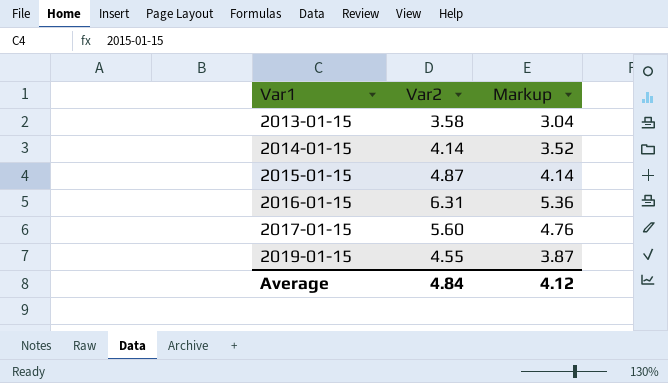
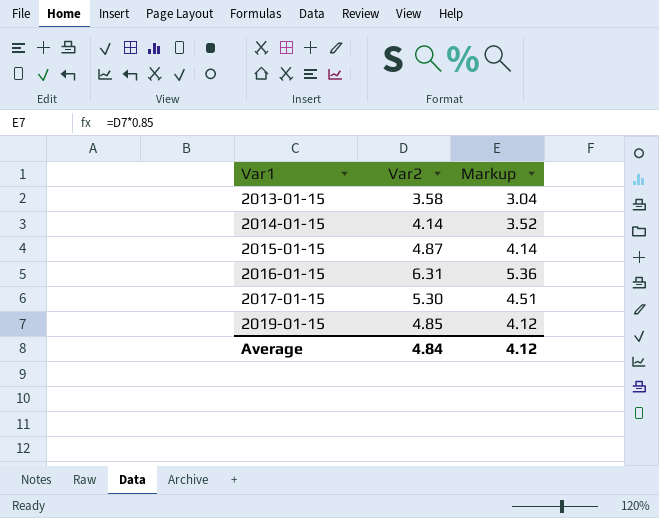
2017-01-15 | Var2: 5.60 -> 5.30
2017-01-15 | Markup: 4.76 -> 4.51
2019-01-15 | Var2: 4.55 -> 4.85
2019-01-15 | Markup: 3.87 -> 4.12

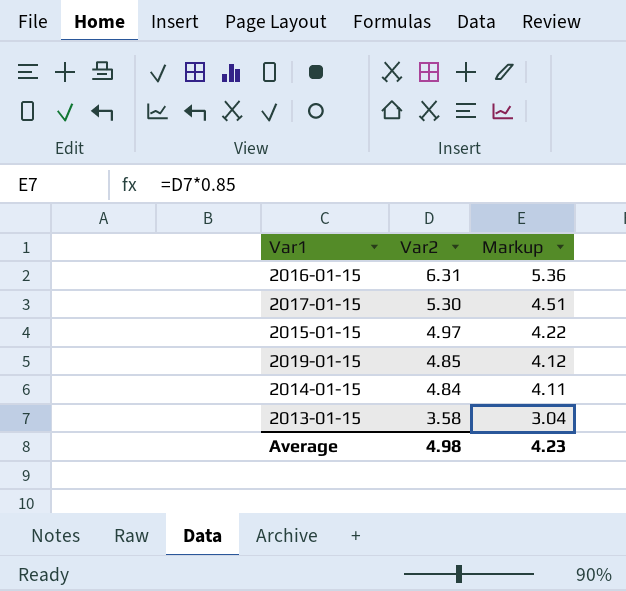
row order: Var1 ascending -> Var2 descending
2015-01-15 | Var2: 4.87 -> 4.97
2015-01-15 | Markup: 4.14 -> 4.22
2014-01-15 | Var2: 4.14 -> 4.84
2014-01-15 | Markup: 3.52 -> 4.11
Average | Var2: 4.84 -> 4.98
Average | Markup: 4.12 -> 4.23

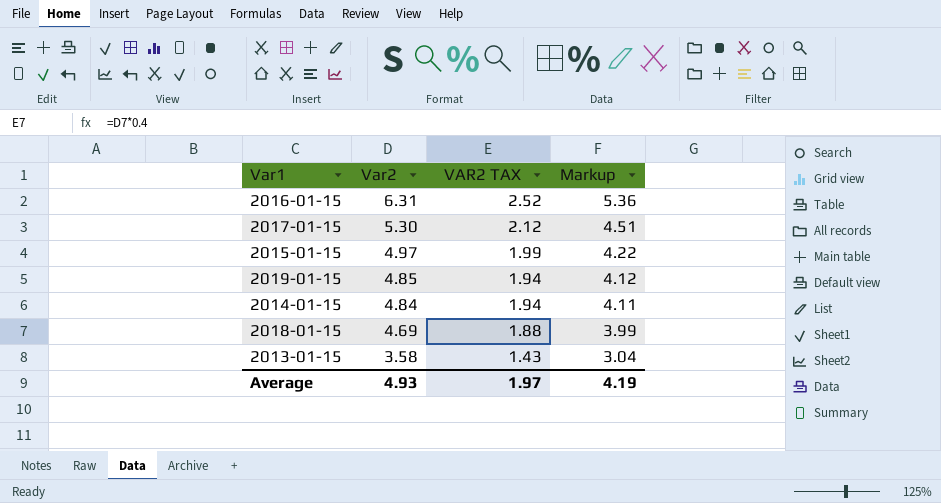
column VAR2 TAX | formula: none -> [Var2] * 0.4
row 2018-01-15: none -> 4.69 | 1.88 | 3.99
Average | Var2: 4.98 -> 4.93
Average | Markup: 4.23 -> 4.19

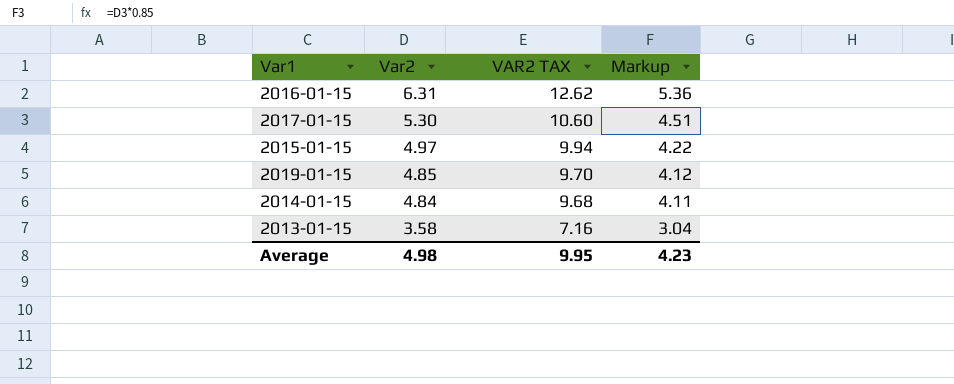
column VAR2 TAX | formula: [Var2] * 0.4 -> [Var2] * 2
row 2018-01-15: 4.69 | 1.88 | 3.99 -> none
Average | Var2: 4.93 -> 4.98
Average | VAR2 TAX: 1.97 -> 9.95
Average | Markup: 4.19 -> 4.23

